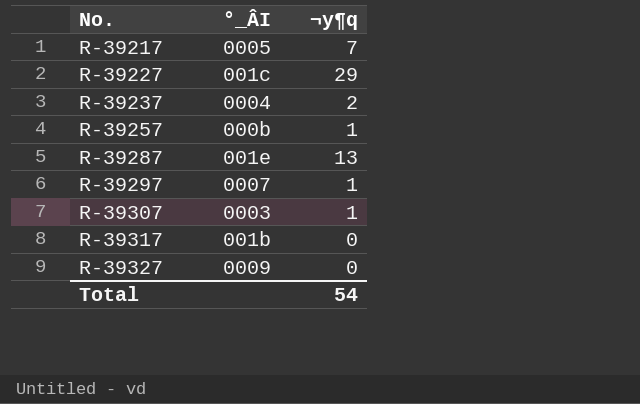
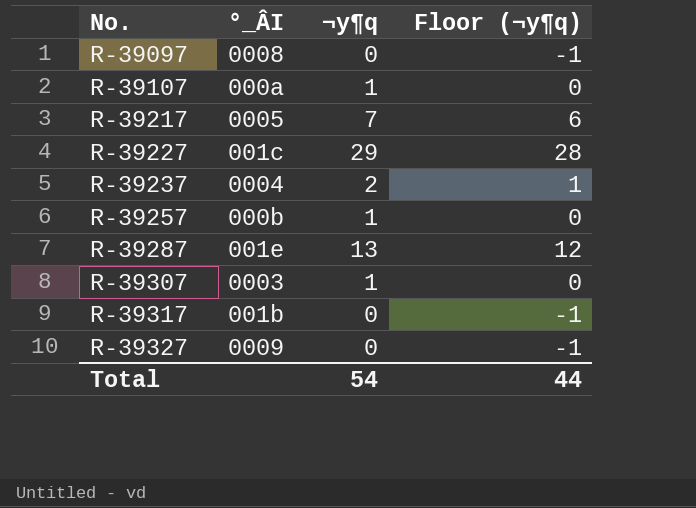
column Floor (¬y¶q) | formula: none -> [¬y¶q] - 1
row R-39297: 0007 | 1 -> none
row R-39097: none -> 0008 | 0 | -1
row R-39107: none -> 000a | 1 | 0

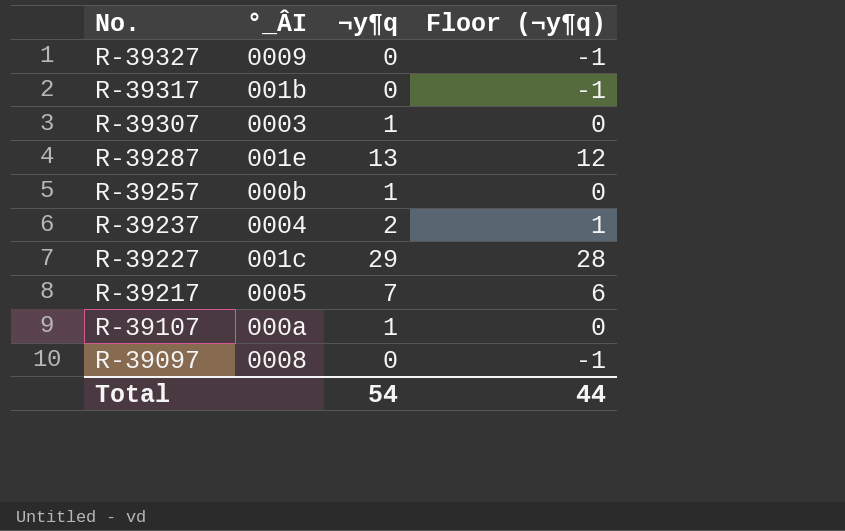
row order: No. ascending -> No. descending

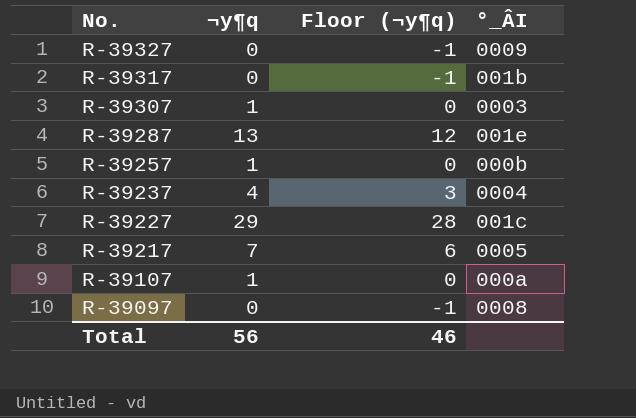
column °_ÂI | position: 2 -> 4
R-39237 | ¬y¶q: 2 -> 4
R-39237 | Floor (¬y¶q): 1 -> 3
Total | ¬y¶q: 54 -> 56
Total | Floor (¬y¶q): 44 -> 46

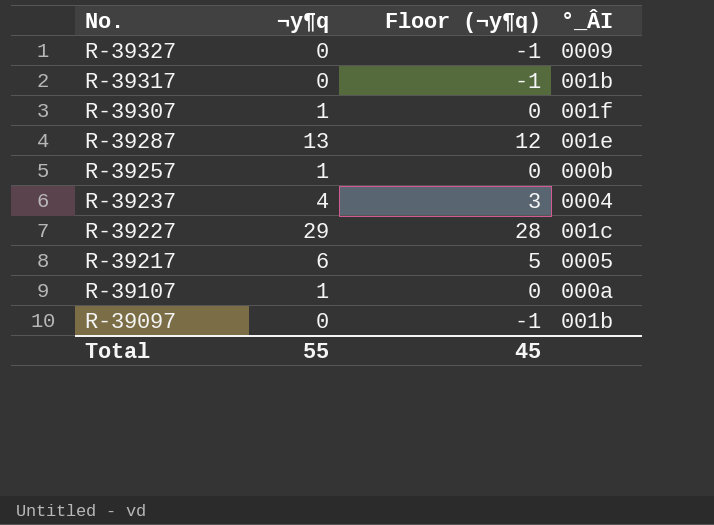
R-39307 | °_ÂI: 0003 -> 001f
R-39217 | ¬y¶q: 7 -> 6
R-39217 | Floor (¬y¶q): 6 -> 5
R-39097 | °_ÂI: 0008 -> 001b
Total | ¬y¶q: 56 -> 55
Total | Floor (¬y¶q): 46 -> 45

